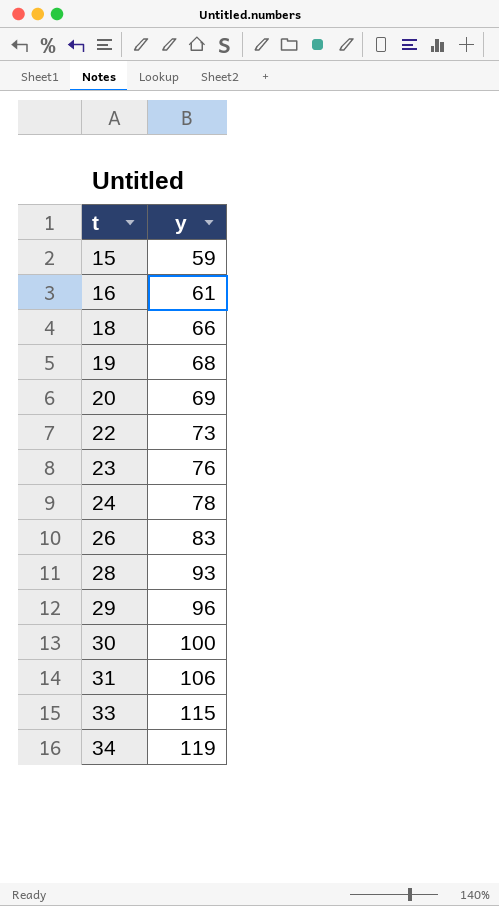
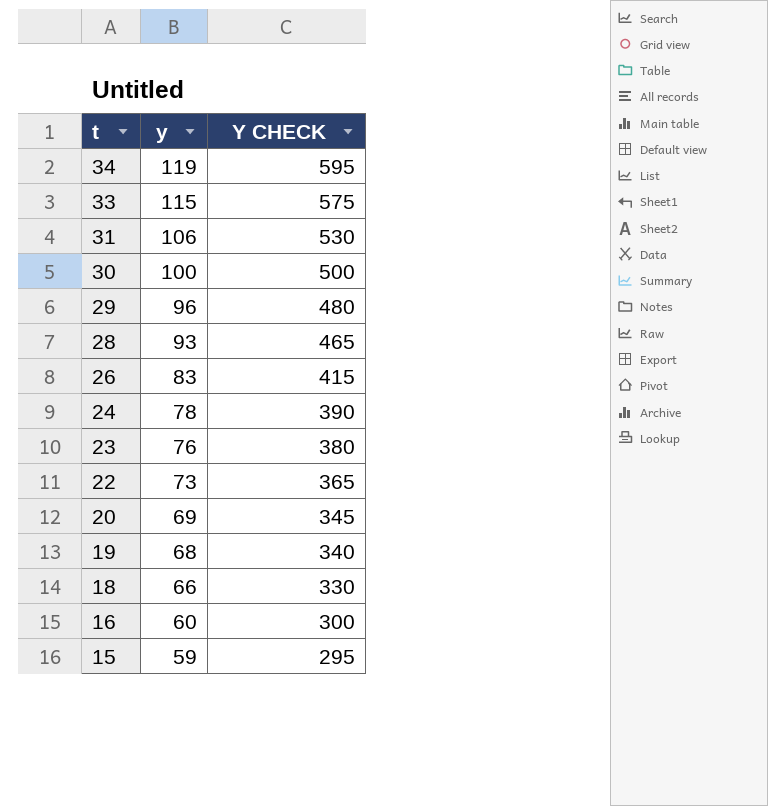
row order: t ascending -> t descending
column Y CHECK | formula: none -> [y] * 5
16 | y: 61 -> 60

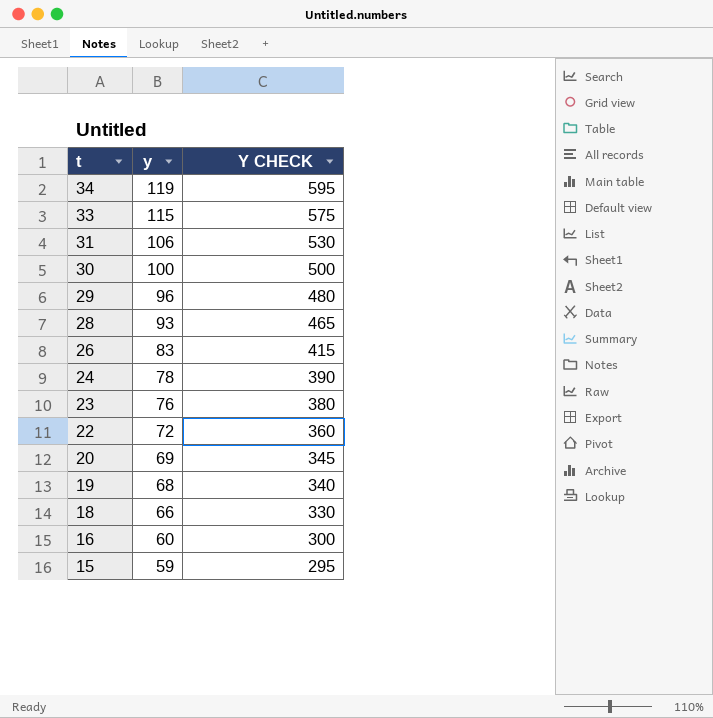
22 | y: 73 -> 72
22 | Y CHECK: 365 -> 360

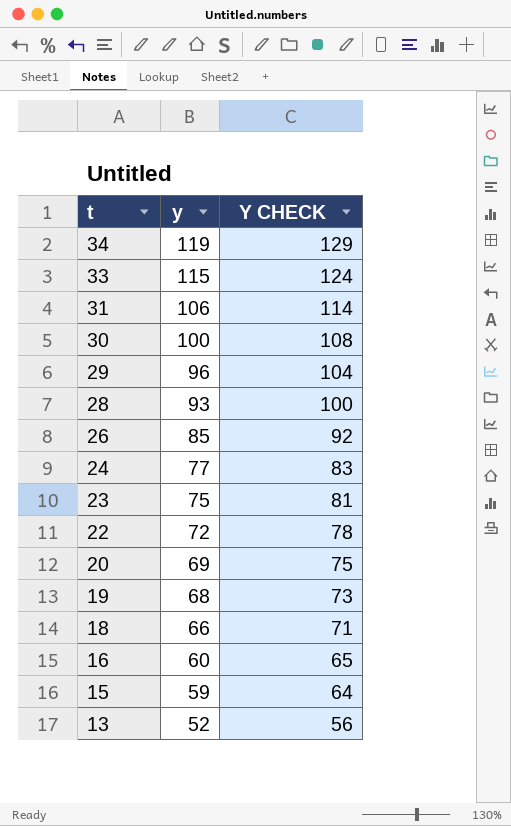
column Y CHECK | formula: [y] * 5 -> [y] * 1.08
26 | y: 83 -> 85
24 | y: 78 -> 77
23 | y: 76 -> 75
row 13: none -> 52 | 56

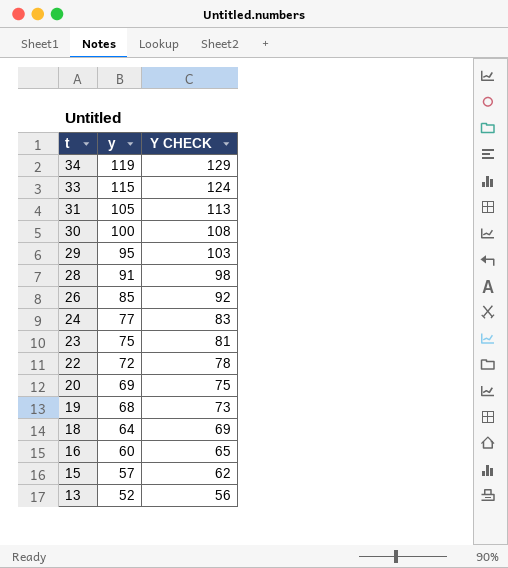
31 | y: 106 -> 105
31 | Y CHECK: 114 -> 113
29 | y: 96 -> 95
29 | Y CHECK: 104 -> 103
28 | y: 93 -> 91
28 | Y CHECK: 100 -> 98
18 | y: 66 -> 64
18 | Y CHECK: 71 -> 69
15 | y: 59 -> 57
15 | Y CHECK: 64 -> 62

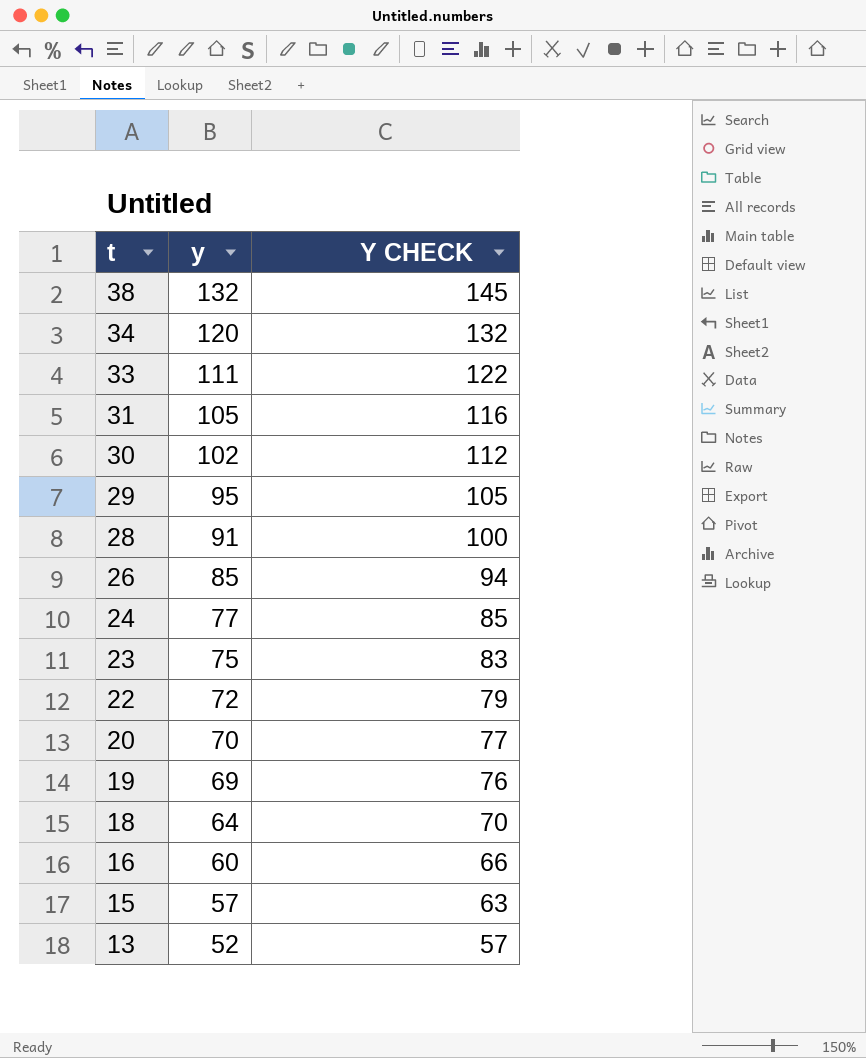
column Y CHECK | formula: [y] * 1.08 -> [y] * 1.1
row 38: none -> 132 | 145
34 | y: 119 -> 120
33 | y: 115 -> 111
30 | y: 100 -> 102
20 | y: 69 -> 70
19 | y: 68 -> 69

